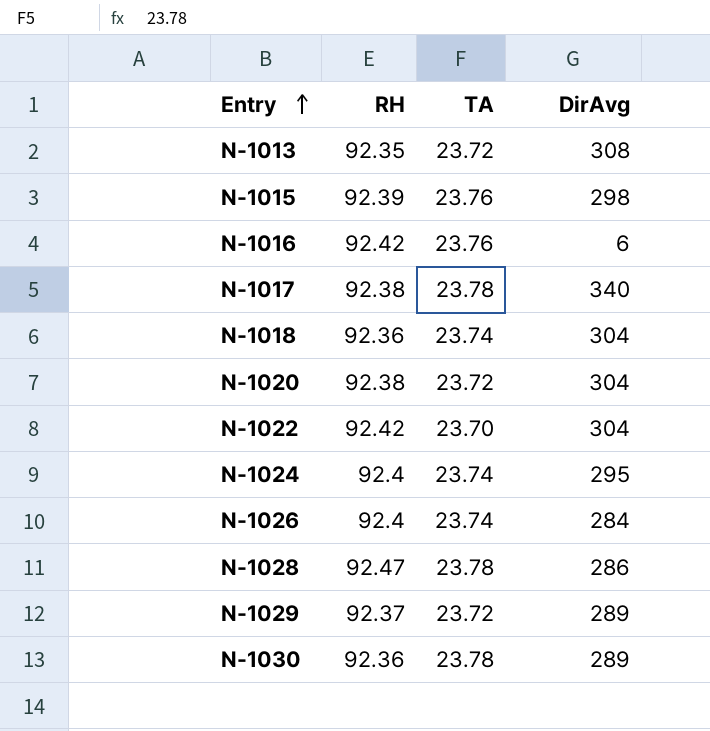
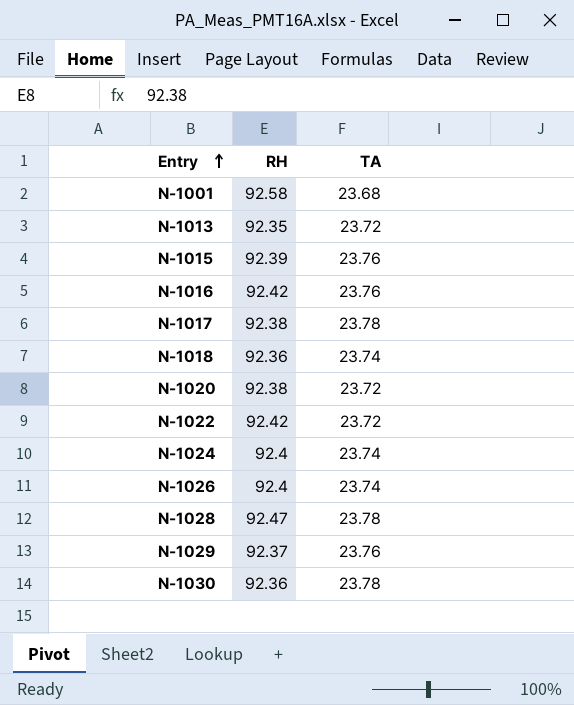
column DirAvg | position: 4 -> none
row N-1001: none -> 92.58 | 23.68
N-1022 | TA: 23.70 -> 23.72
N-1029 | TA: 23.72 -> 23.76

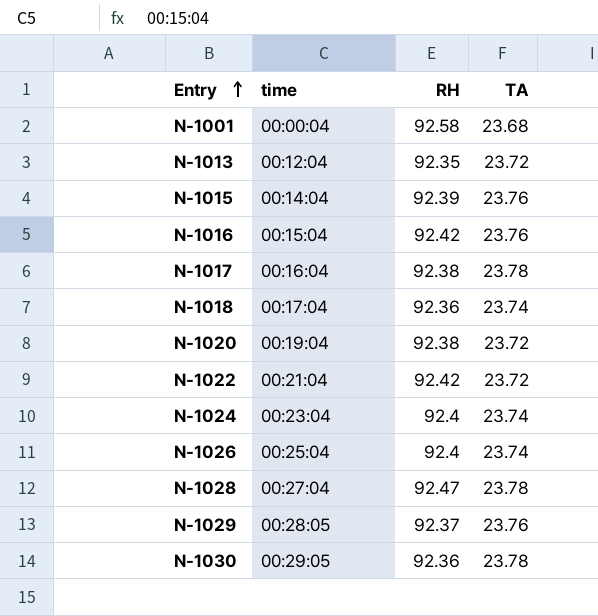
column time | position: none -> 2

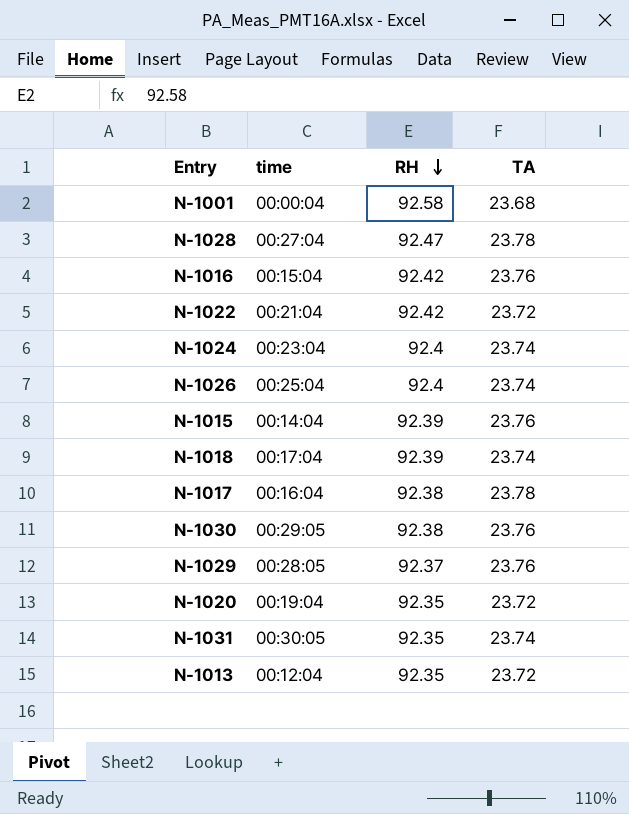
row order: Entry ascending -> RH descending
N-1018 | RH: 92.36 -> 92.39
N-1030 | RH: 92.36 -> 92.38
N-1030 | TA: 23.78 -> 23.76
N-1020 | RH: 92.38 -> 92.35
row N-1031: none -> 00:30:05 | 92.35 | 23.74

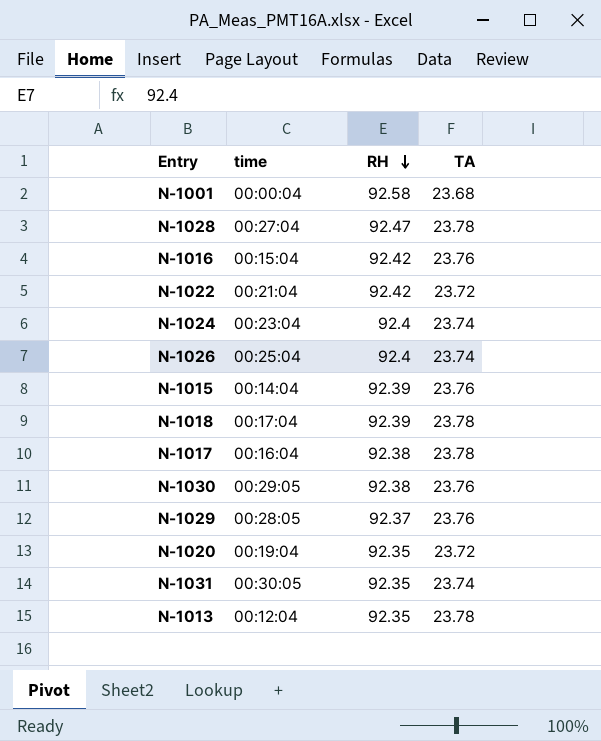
N-1018 | TA: 23.74 -> 23.78
N-1013 | TA: 23.72 -> 23.78

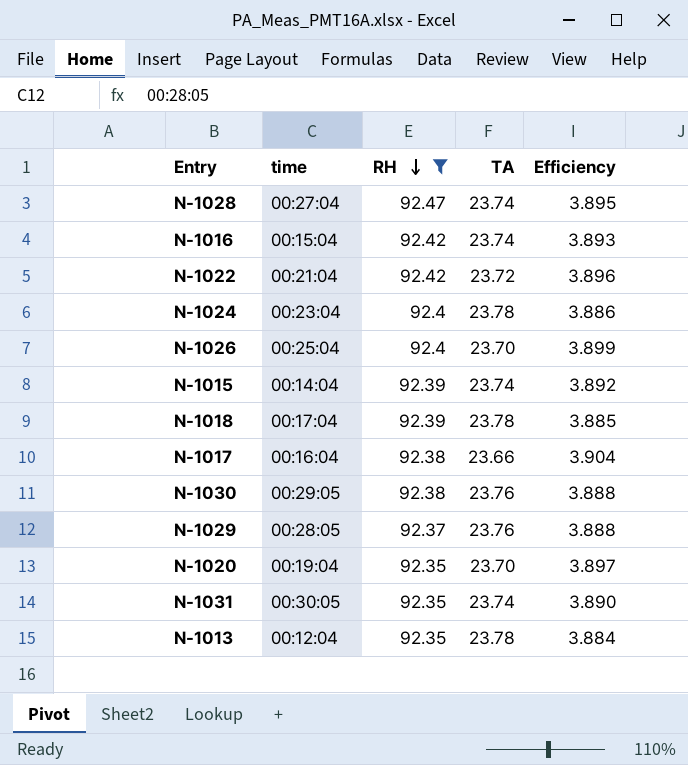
filter: none -> RH != 92.58
column Efficiency | formula: none -> [RH] / [TA]
N-1028 | TA: 23.78 -> 23.74
N-1016 | TA: 23.76 -> 23.74
N-1024 | TA: 23.74 -> 23.78
N-1026 | TA: 23.74 -> 23.70
N-1015 | TA: 23.76 -> 23.74
N-1017 | TA: 23.78 -> 23.66
N-1020 | TA: 23.72 -> 23.70

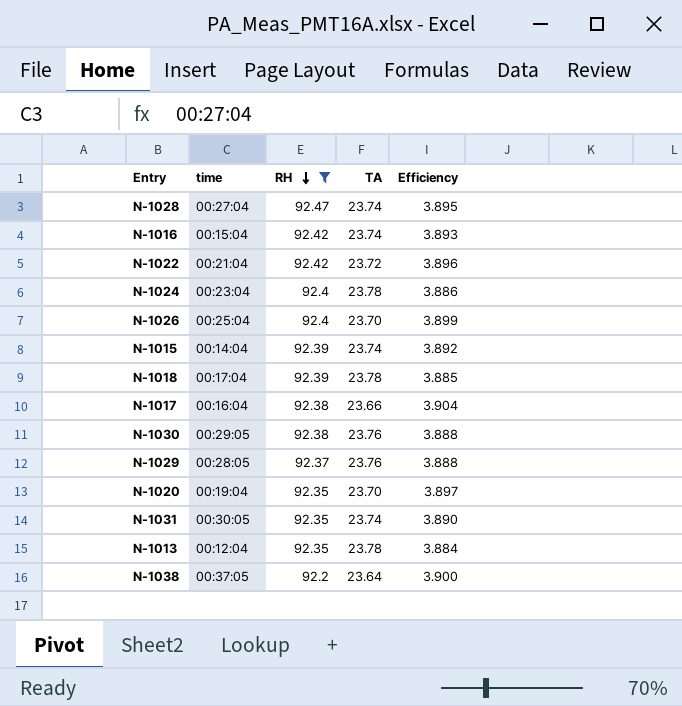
row N-1038: none -> 00:37:05 | 92.2 | 23.64 | 3.900

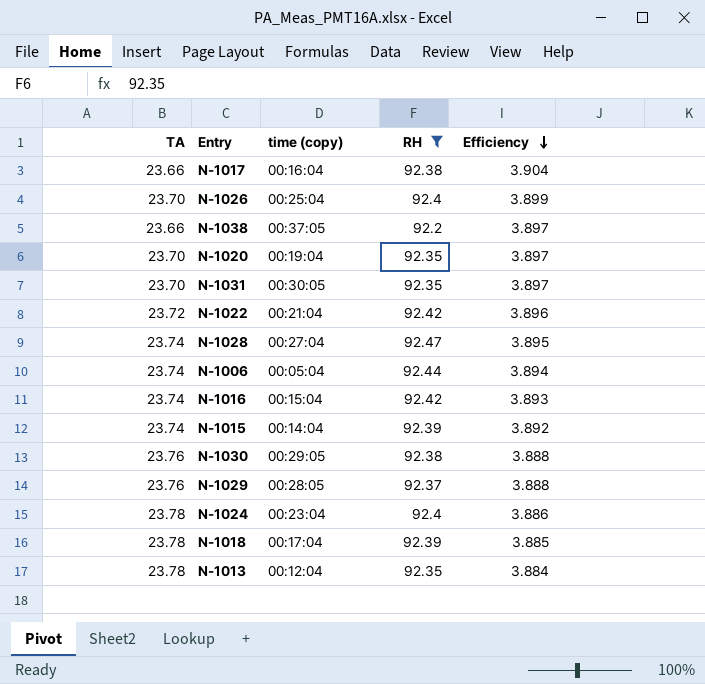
row order: RH descending -> Efficiency descending
column TA | position: 4 -> 1
column name: time -> time (copy)
N-1038 | TA: 23.64 -> 23.66
N-1038 | Efficiency: 3.900 -> 3.897
N-1031 | TA: 23.74 -> 23.70
N-1031 | Efficiency: 3.890 -> 3.897
row N-1006: none -> 23.74 | 00:05:04 | 92.44 | 3.894

